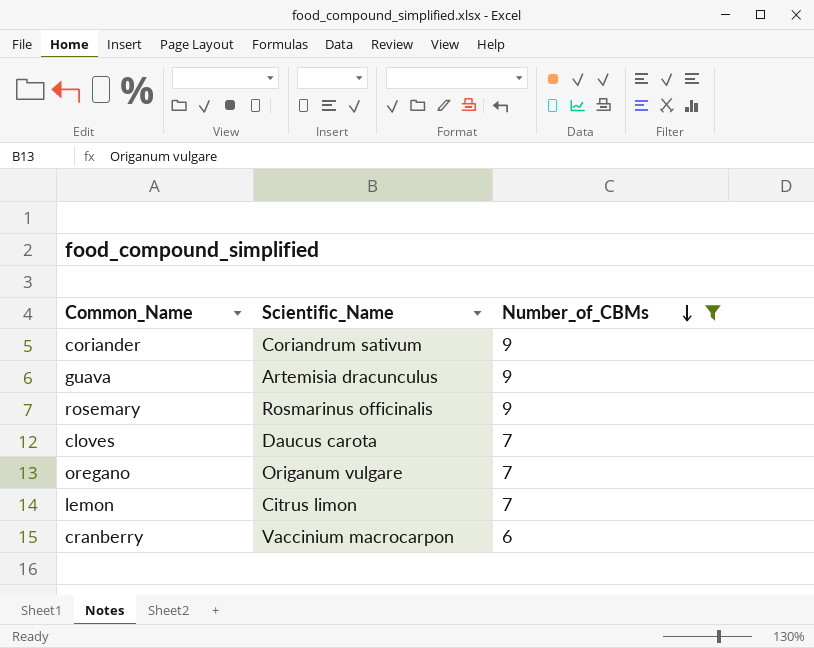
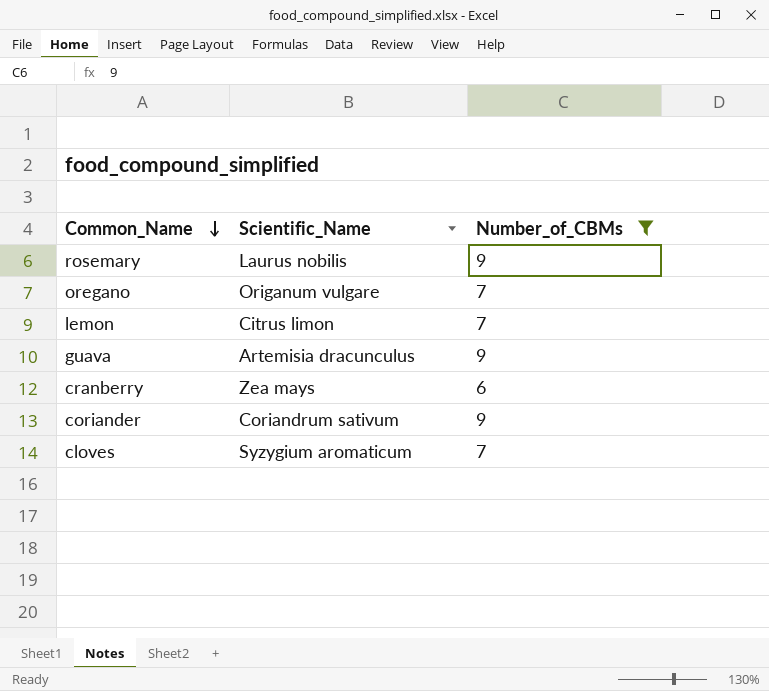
row order: Number_of_CBMs descending -> Common_Name descending
rosemary | Scientific_Name: Rosmarinus officinalis -> Laurus nobilis
cranberry | Scientific_Name: Vaccinium macrocarpon -> Zea mays
cloves | Scientific_Name: Daucus carota -> Syzygium aromaticum

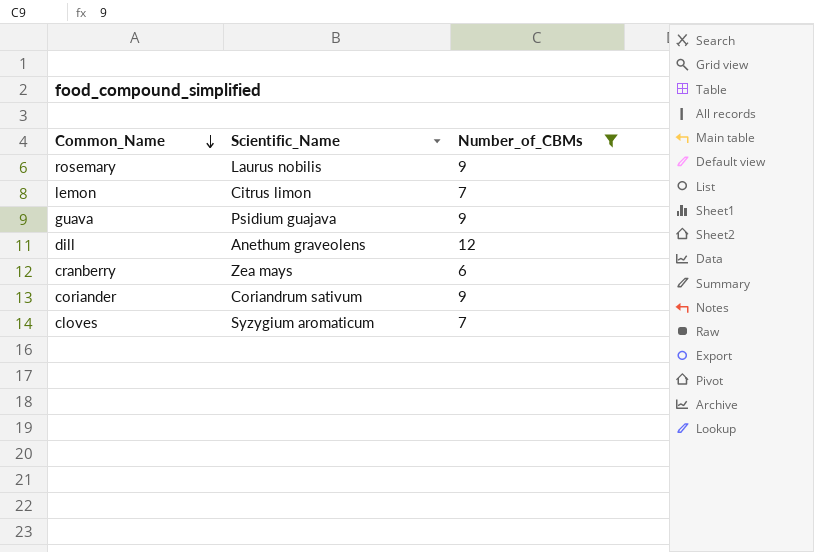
row oregano: Origanum vulgare | 7 -> none
guava | Scientific_Name: Artemisia dracunculus -> Psidium guajava
row dill: none -> Anethum graveolens | 12

